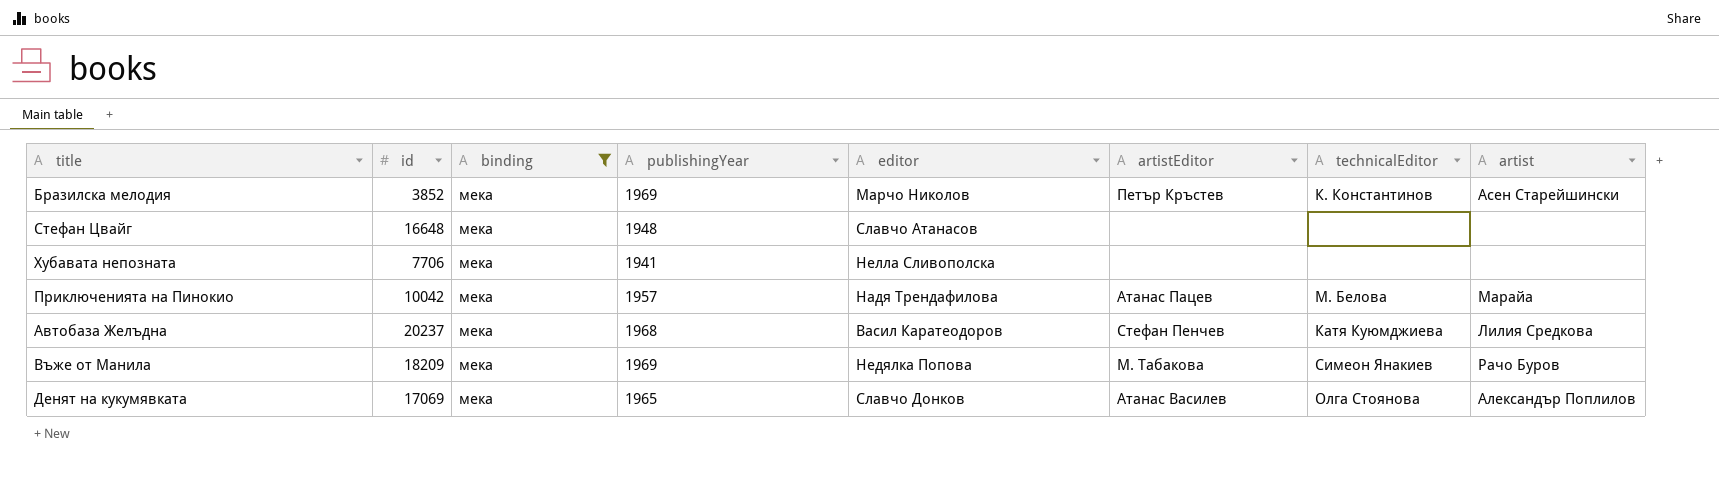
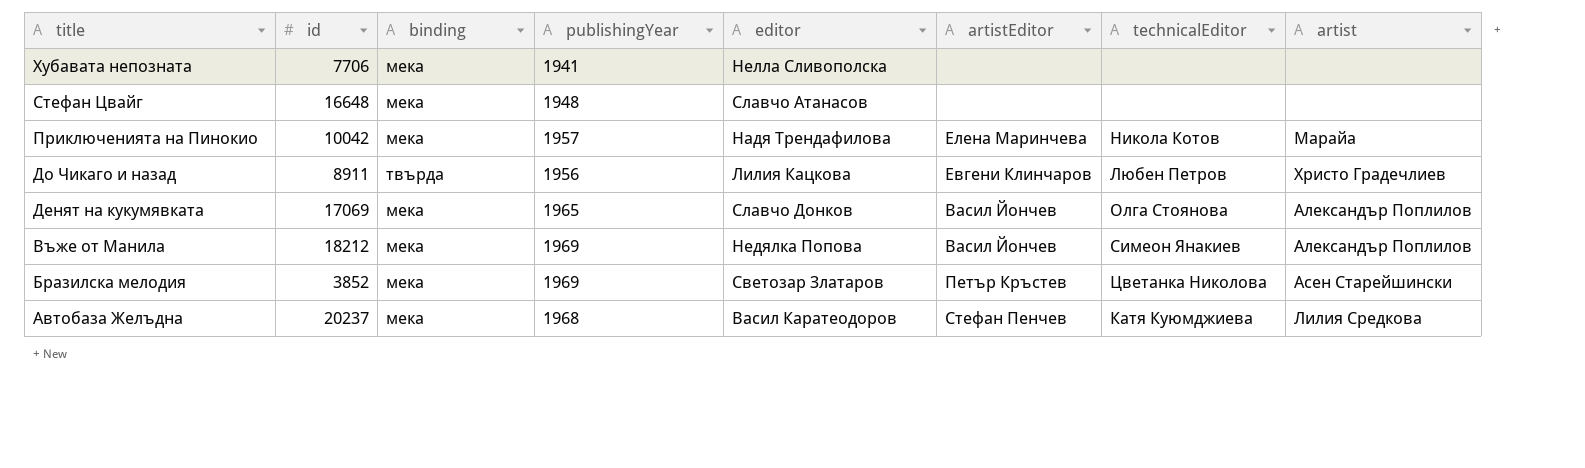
filter: binding = мека -> none
row order: none -> title descending
Приключенията на Пинокио | artistEditor: Атанас Пацев -> Елена Маринчева
Приключенията на Пинокио | technicalEditor: М. Белова -> Никола Котов
Денят на кукумявката | artistEditor: Атанас Василев -> Васил Йончев
Въже от Манила | id: 18209 -> 18212
Въже от Манила | artistEditor: М. Табакова -> Васил Йончев
Въже от Манила | artist: Рачо Буров -> Александър Поплилов
Бразилска мелодия | editor: Марчо Николов -> Светозар Златаров
Бразилска мелодия | technicalEditor: К. Константинов -> Цветанка Николова

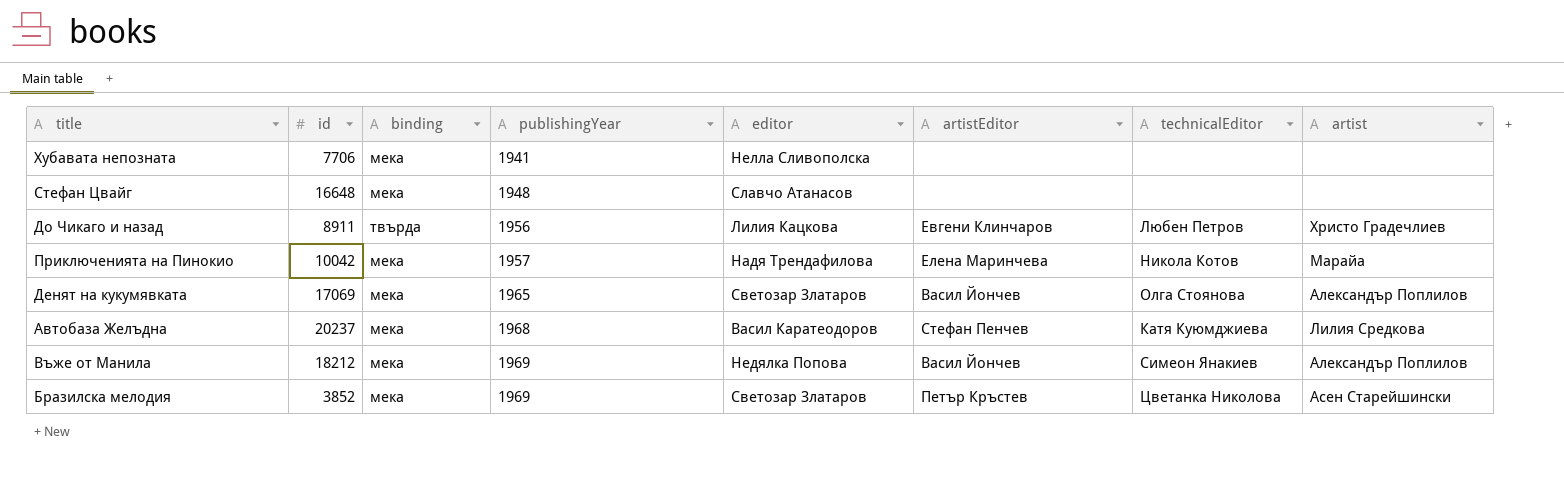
row order: title descending -> publishingYear ascending
Денят на кукумявката | editor: Славчо Донков -> Светозар Златаров

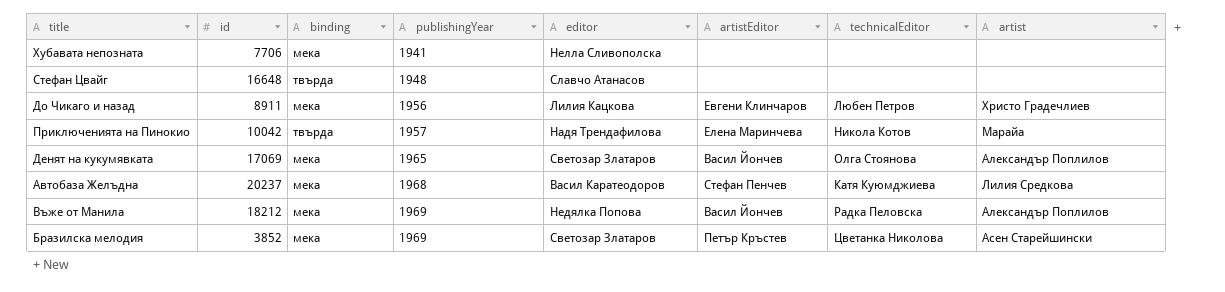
Стефан Цвайг | binding: мека -> твърда
До Чикаго и назад | binding: твърда -> мека
Приключенията на Пинокио | binding: мека -> твърда
Въже от Манила | technicalEditor: Симеон Янакиев -> Радка Пеловска

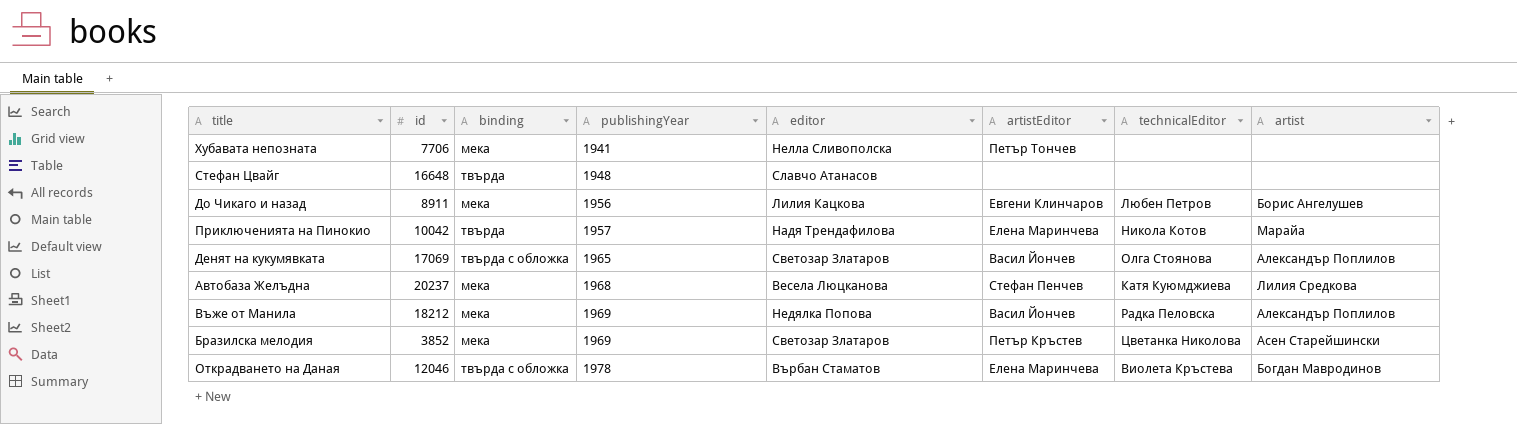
Хубавата непозната | artistEditor: none -> Петър Тончев
До Чикаго и назад | artist: Христо Градечлиев -> Борис Ангелушев
Денят на кукумявката | binding: мека -> твърда с обложка
Автобаза Желъдна | editor: Васил Каратеодоров -> Весела Люцканова
row Открадването на Даная: none -> 12046 | твърда с обложка | 1978 | Върбан Стаматов | Елена Маринчева | Виолета Кръстева | Богдан Мавродинов

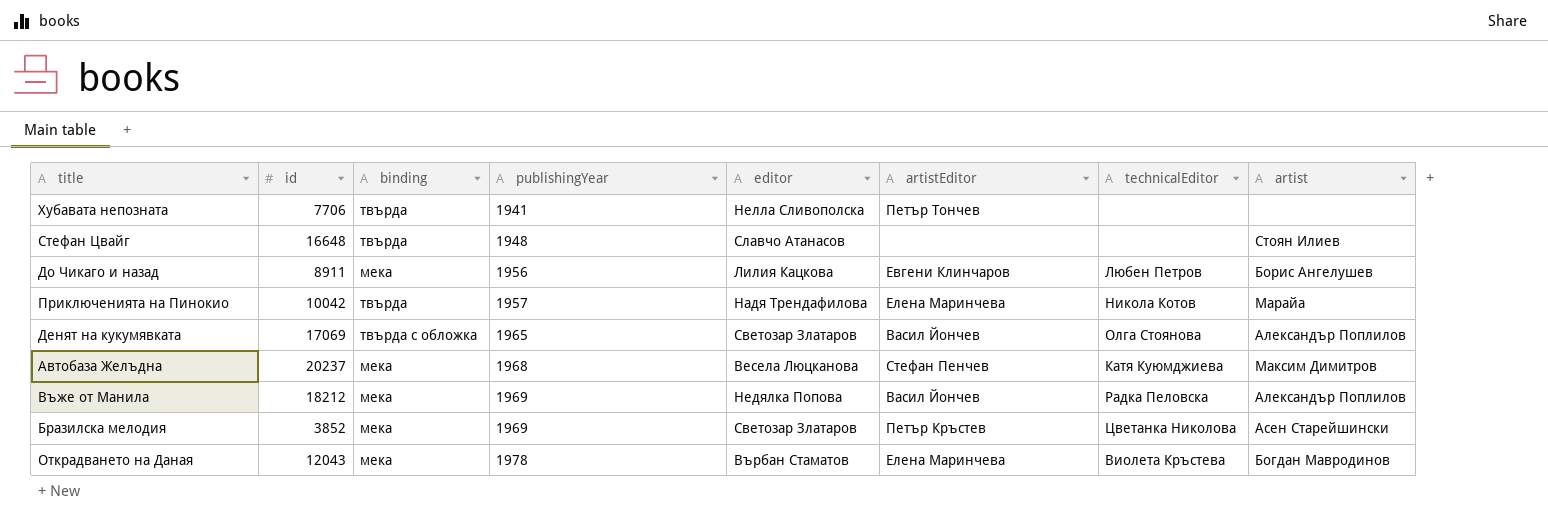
Хубавата непозната | binding: мека -> твърда
Стефан Цвайг | artist: none -> Стоян Илиев
Автобаза Желъдна | artist: Лилия Средкова -> Максим Димитров
Открадването на Даная | id: 12046 -> 12043
Открадването на Даная | binding: твърда с обложка -> мека

